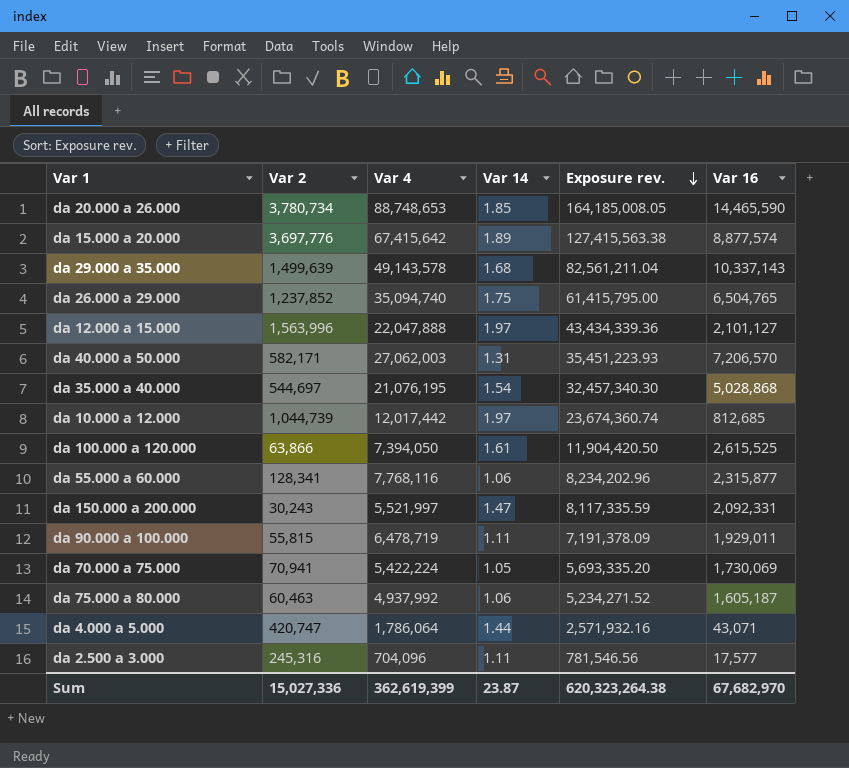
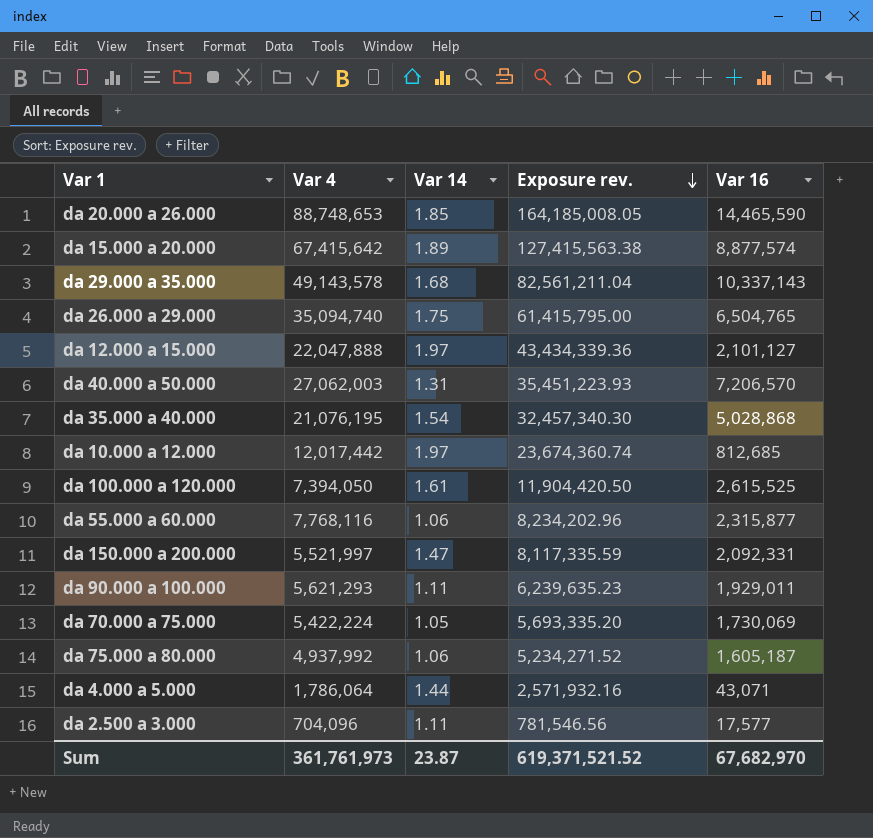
column Var 2 | position: 2 -> none
da 90.000 a 100.000 | Var 4: 6,478,719 -> 5,621,293
da 90.000 a 100.000 | Exposure rev.: 7,191,378.09 -> 6,239,635.23
Sum | Var 4: 362,619,399 -> 361,761,973
Sum | Exposure rev.: 620,323,264.38 -> 619,371,521.52

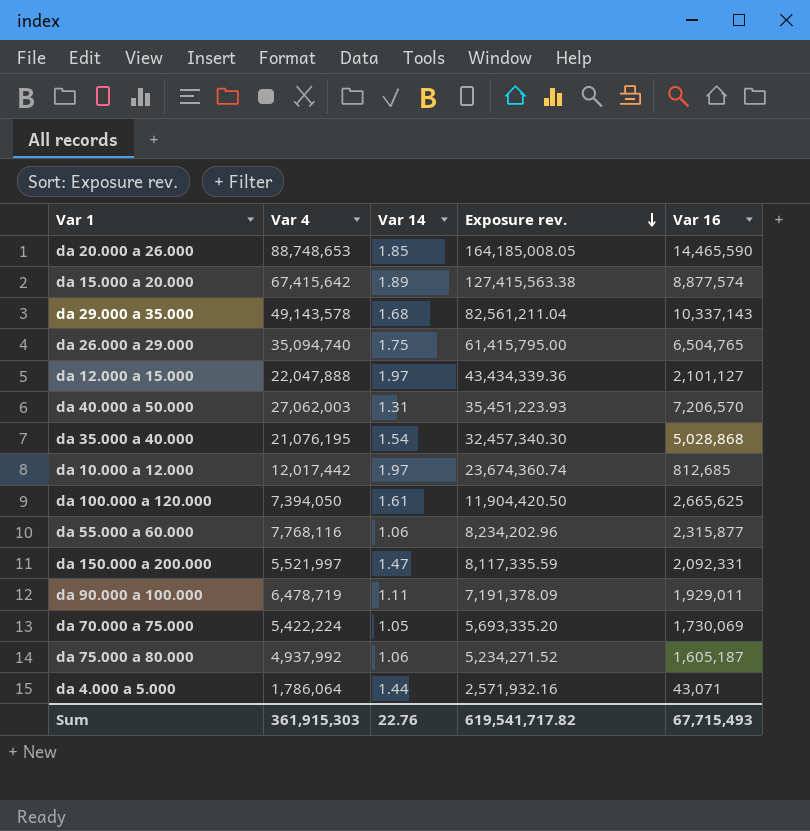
row da 2.500 a 3.000: 704,096 | 1.11 | 781,546.56 | 17,577 -> none
da 100.000 a 120.000 | Var 16: 2,615,525 -> 2,665,625
da 90.000 a 100.000 | Var 4: 5,621,293 -> 6,478,719
da 90.000 a 100.000 | Exposure rev.: 6,239,635.23 -> 7,191,378.09
Sum | Var 4: 361,761,973 -> 361,915,303
Sum | Var 14: 23.87 -> 22.76
Sum | Exposure rev.: 619,371,521.52 -> 619,541,717.82
Sum | Var 16: 67,682,970 -> 67,715,493

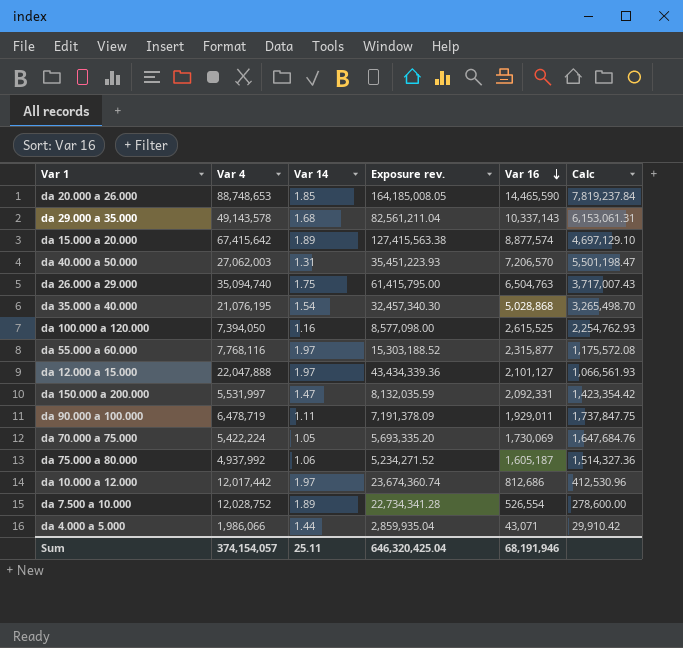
row order: Exposure rev. descending -> Var 16 descending
column Calc | formula: none -> [Var 16] / [Var 14]
da 26.000 a 29.000 | Var 16: 6,504,765 -> 6,504,763
da 100.000 a 120.000 | Var 14: 1.61 -> 1.16
da 100.000 a 120.000 | Exposure rev.: 11,904,420.50 -> 8,577,098.00
da 100.000 a 120.000 | Var 16: 2,665,625 -> 2,615,525
da 55.000 a 60.000 | Var 14: 1.06 -> 1.97
da 55.000 a 60.000 | Exposure rev.: 8,234,202.96 -> 15,303,188.52
da 150.000 a 200.000 | Var 4: 5,521,997 -> 5,531,997
da 150.000 a 200.000 | Exposure rev.: 8,117,335.59 -> 8,132,035.59
da 10.000 a 12.000 | Var 16: 812,685 -> 812,686
row da 7.500 a 10.000: none -> 12,028,752 | 1.89 | 22,734,341.28 | 526,554 | 278,600.00
da 4.000 a 5.000 | Var 4: 1,786,064 -> 1,986,066
da 4.000 a 5.000 | Exposure rev.: 2,571,932.16 -> 2,859,935.04
Sum | Var 4: 361,915,303 -> 374,154,057
Sum | Var 14: 22.76 -> 25.11
Sum | Exposure rev.: 619,541,717.82 -> 646,320,425.04
Sum | Var 16: 67,715,493 -> 68,191,946

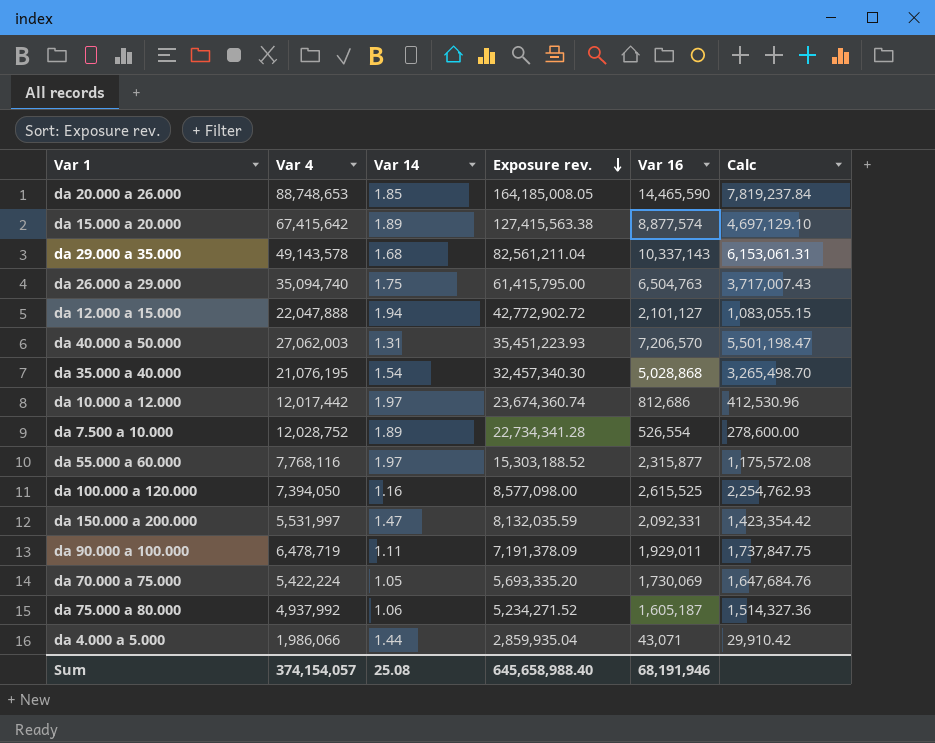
row order: Var 16 descending -> Exposure rev. descending
da 12.000 a 15.000 | Var 14: 1.97 -> 1.94
da 12.000 a 15.000 | Exposure rev.: 43,434,339.36 -> 42,772,902.72
da 12.000 a 15.000 | Calc: 1,066,561.93 -> 1,083,055.15
Sum | Var 14: 25.11 -> 25.08
Sum | Exposure rev.: 646,320,425.04 -> 645,658,988.40

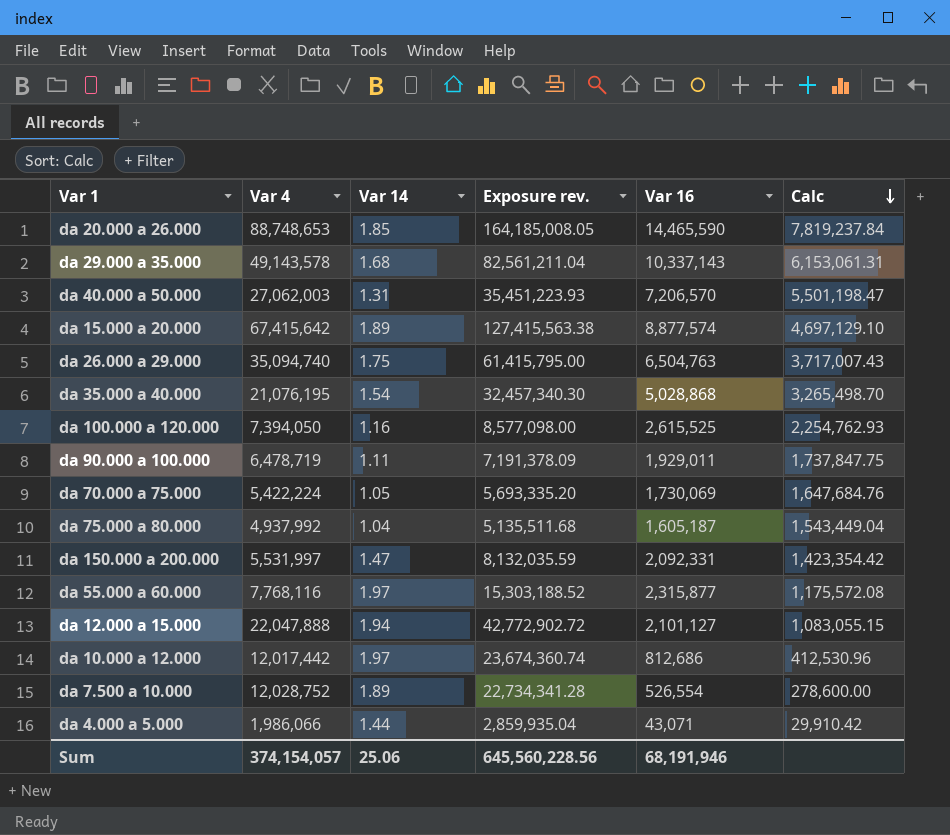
row order: Exposure rev. descending -> Calc descending
da 75.000 a 80.000 | Var 14: 1.06 -> 1.04
da 75.000 a 80.000 | Exposure rev.: 5,234,271.52 -> 5,135,511.68
da 75.000 a 80.000 | Calc: 1,514,327.36 -> 1,543,449.04
Sum | Var 14: 25.08 -> 25.06
Sum | Exposure rev.: 645,658,988.40 -> 645,560,228.56

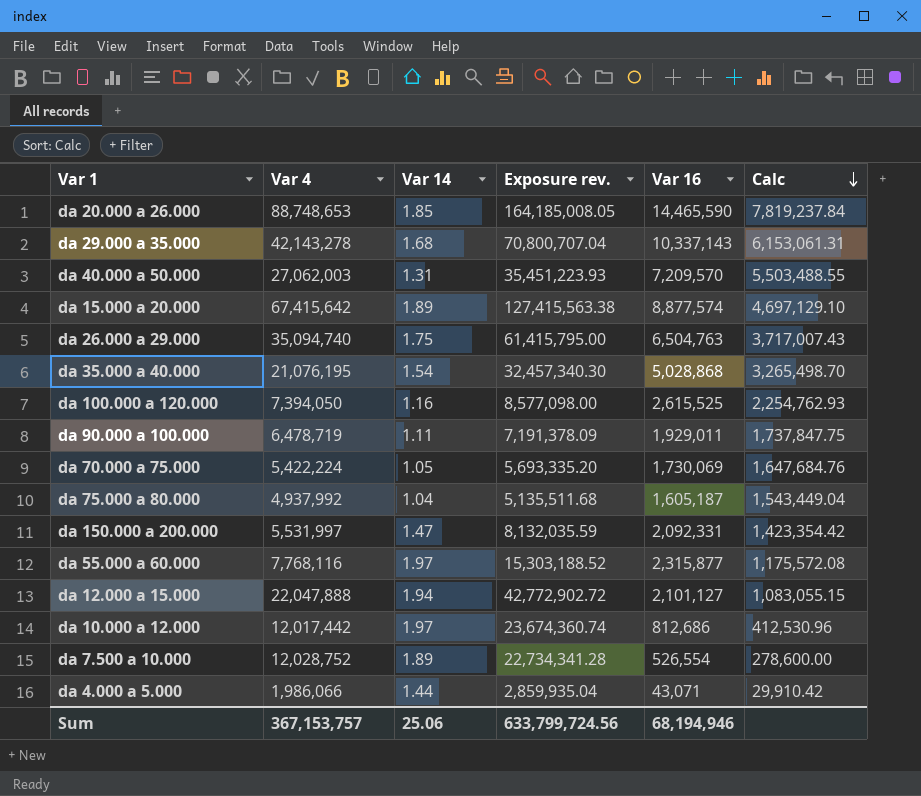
da 29.000 a 35.000 | Var 4: 49,143,578 -> 42,143,278
da 29.000 a 35.000 | Exposure rev.: 82,561,211.04 -> 70,800,707.04
da 40.000 a 50.000 | Var 16: 7,206,570 -> 7,209,570
da 40.000 a 50.000 | Calc: 5,501,198.47 -> 5,503,488.55
Sum | Var 4: 374,154,057 -> 367,153,757
Sum | Exposure rev.: 645,560,228.56 -> 633,799,724.56
Sum | Var 16: 68,191,946 -> 68,194,946

